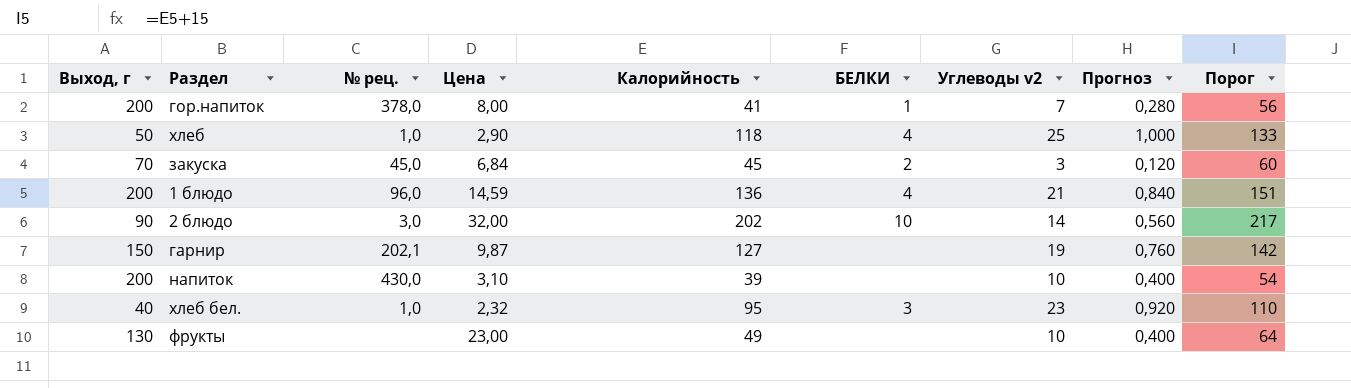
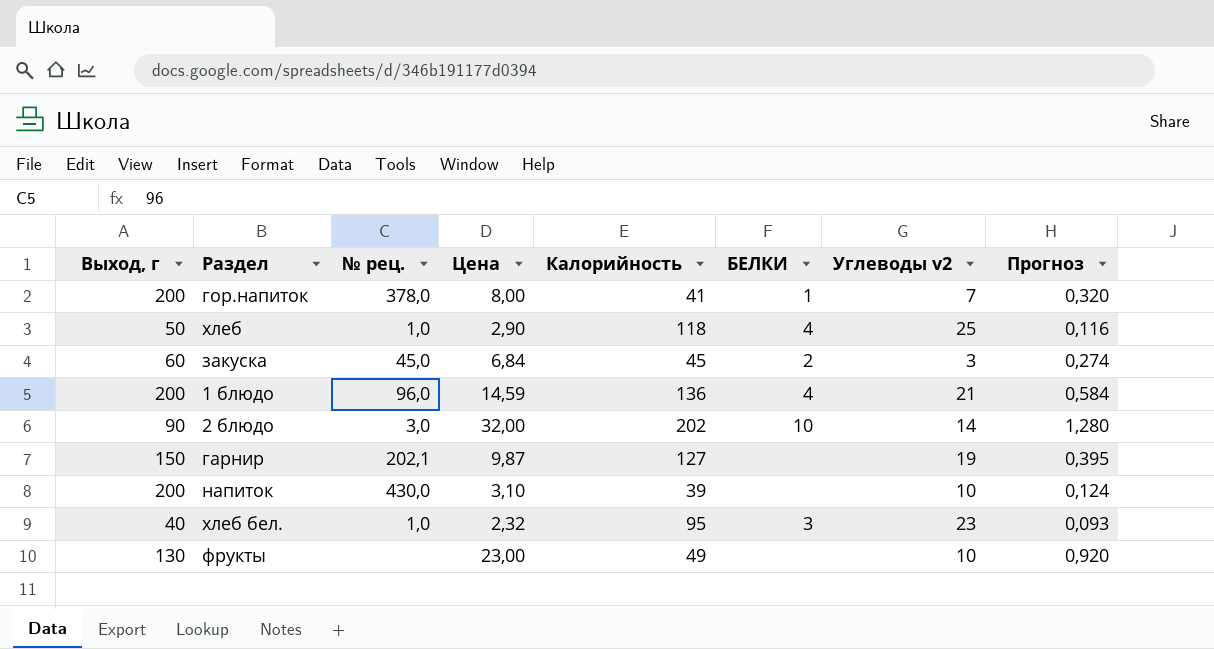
column Порог | formula: [Калорийность] + 15 -> none
column Прогноз | formula: [Углеводы v2] * 0,04 -> [Цена] * 0,04
закуска | Выход, г: 70 -> 60

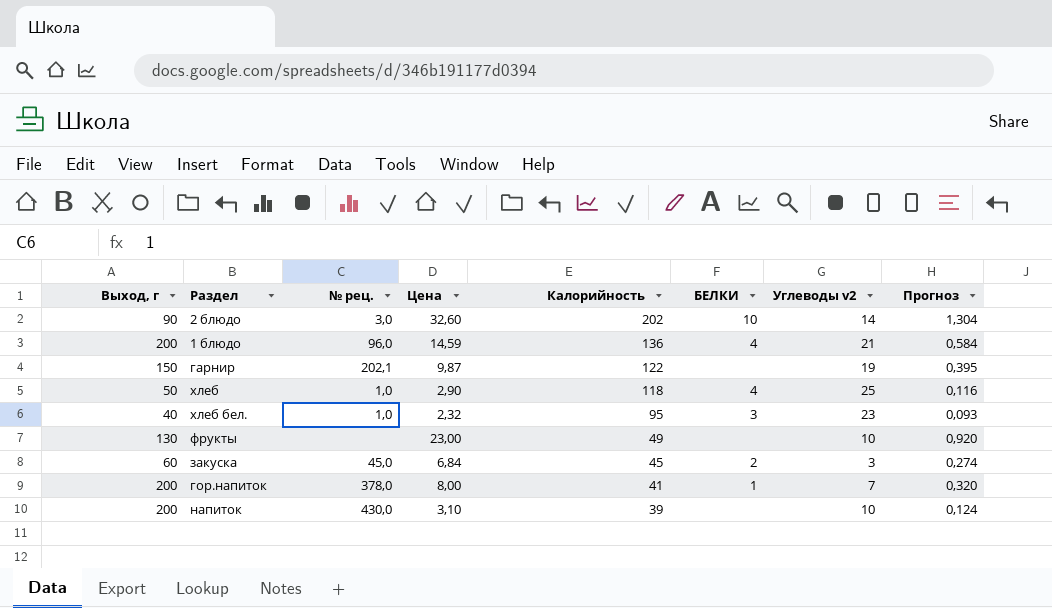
row order: none -> Калорийность descending
2 блюдо | Цена: 32,00 -> 32,60
2 блюдо | Прогноз: 1,280 -> 1,304
гарнир | Калорийность: 127 -> 122

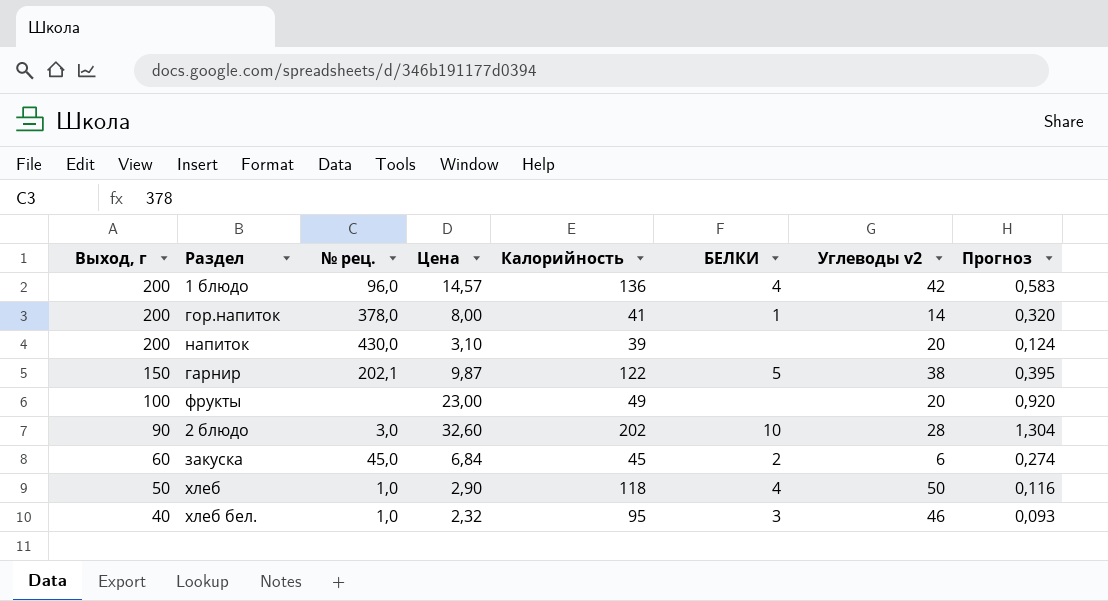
row order: Калорийность descending -> Выход, г descending
1 блюдо | Цена: 14,59 -> 14,57
1 блюдо | Углеводы v2: 21 -> 42
1 блюдо | Прогноз: 0,584 -> 0,583
гор.напиток | Углеводы v2: 7 -> 14
напиток | Углеводы v2: 10 -> 20
гарнир | БЕЛКИ: none -> 5
гарнир | Углеводы v2: 19 -> 38
фрукты | Выход, г: 130 -> 100
фрукты | Углеводы v2: 10 -> 20
2 блюдо | Углеводы v2: 14 -> 28
закуска | Углеводы v2: 3 -> 6
хлеб | Углеводы v2: 25 -> 50
хлеб бел. | Углеводы v2: 23 -> 46

